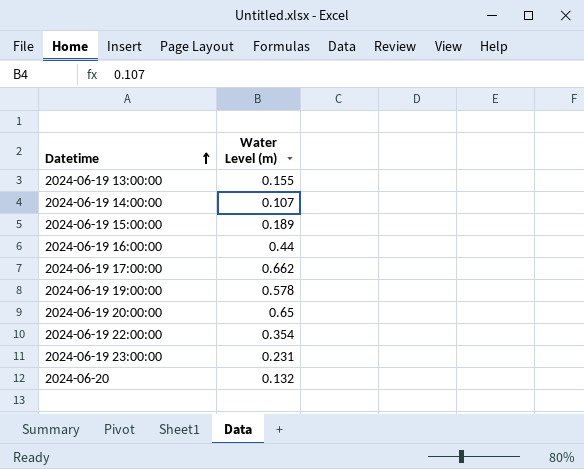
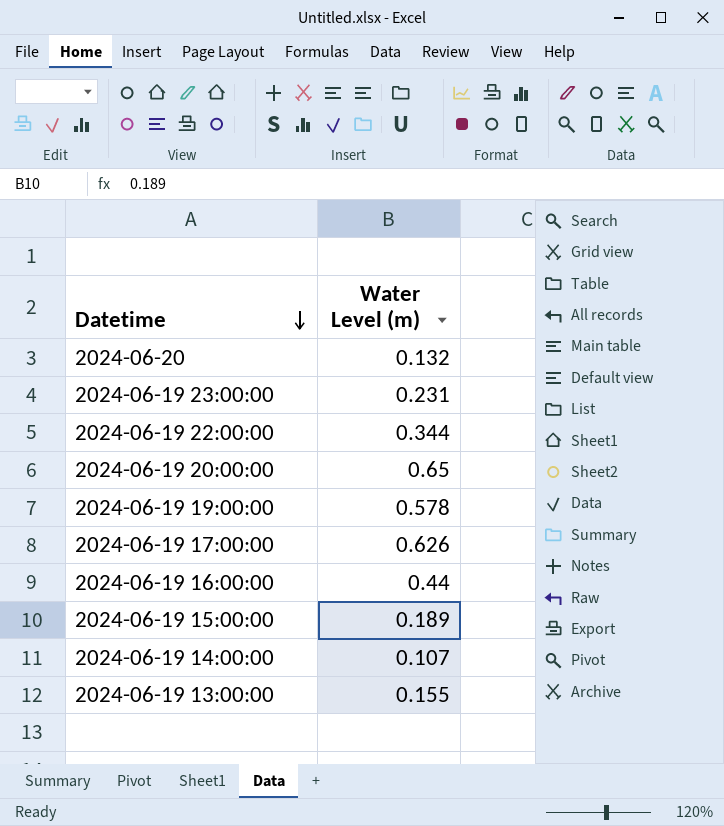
row order: Datetime ascending -> Datetime descending
2024-06-19 22:00:00 | Water Level (m): 0.354 -> 0.344
2024-06-19 17:00:00 | Water Level (m): 0.662 -> 0.626

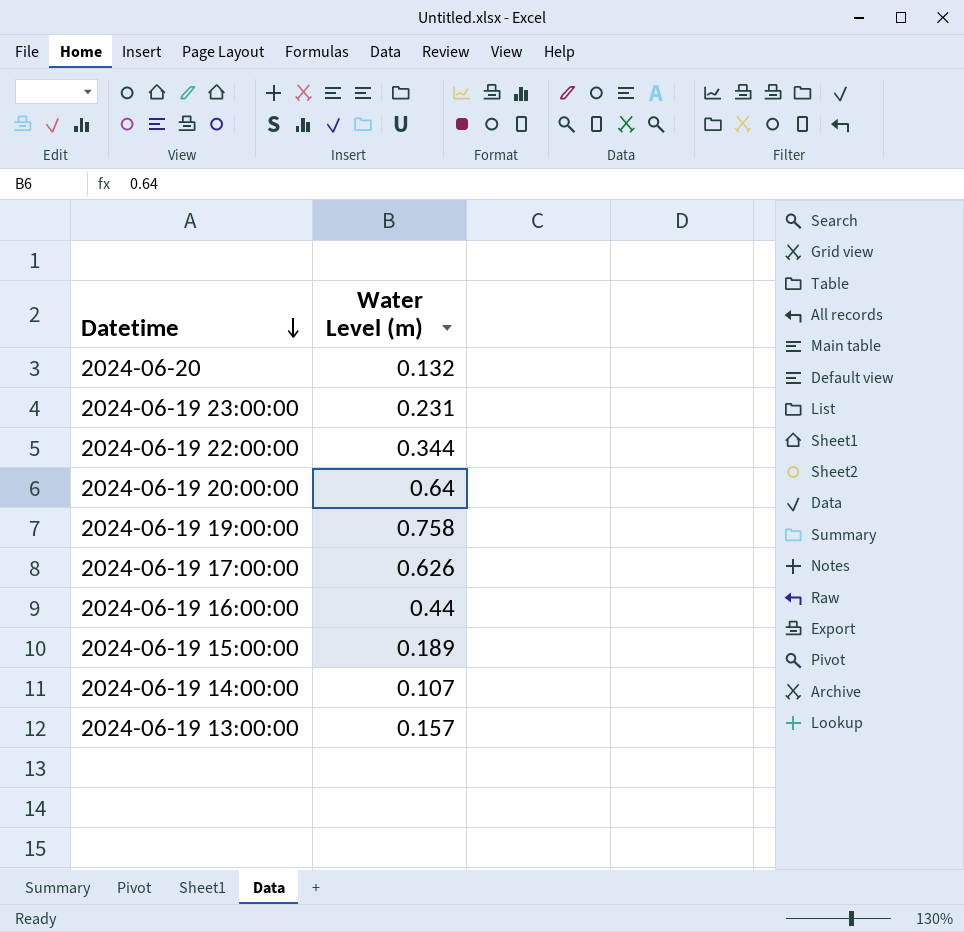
2024-06-19 20:00:00 | Water Level (m): 0.65 -> 0.64
2024-06-19 19:00:00 | Water Level (m): 0.578 -> 0.758
2024-06-19 13:00:00 | Water Level (m): 0.155 -> 0.157

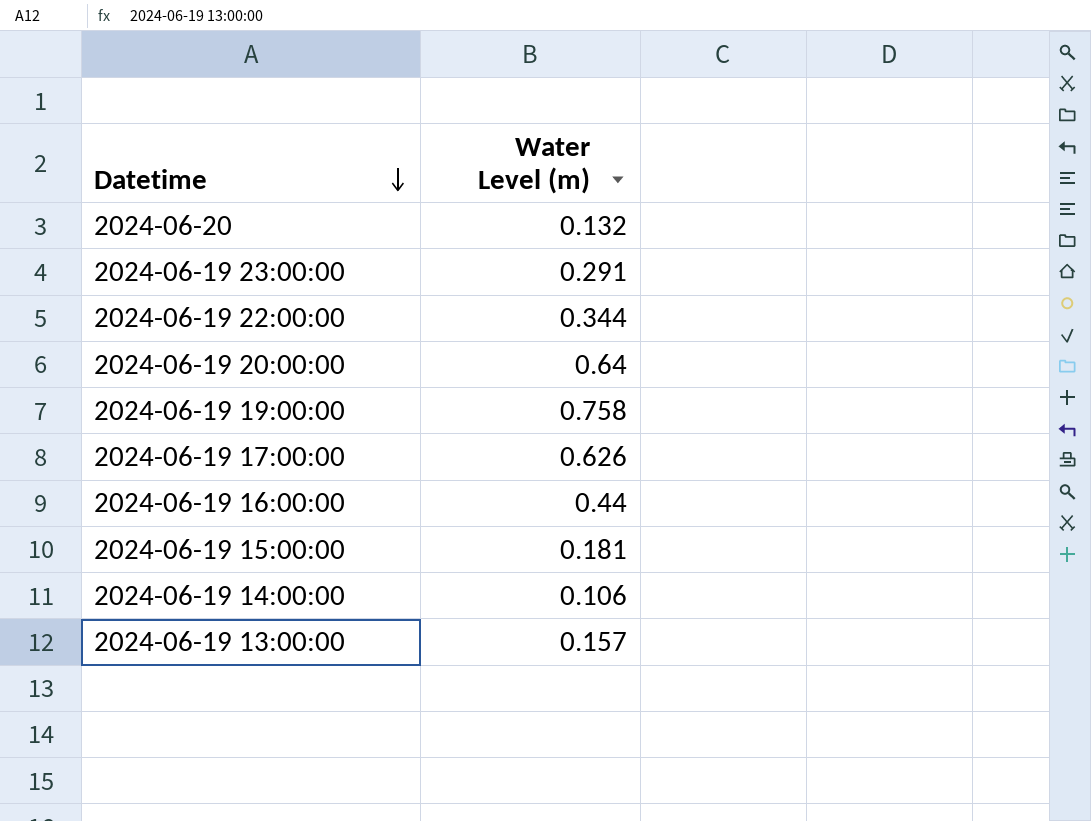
2024-06-19 23:00:00 | Water Level (m): 0.231 -> 0.291
2024-06-19 15:00:00 | Water Level (m): 0.189 -> 0.181
2024-06-19 14:00:00 | Water Level (m): 0.107 -> 0.106

